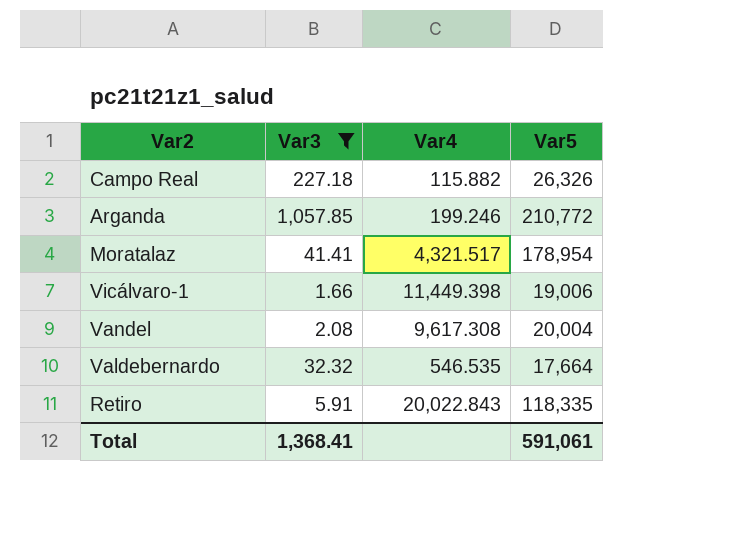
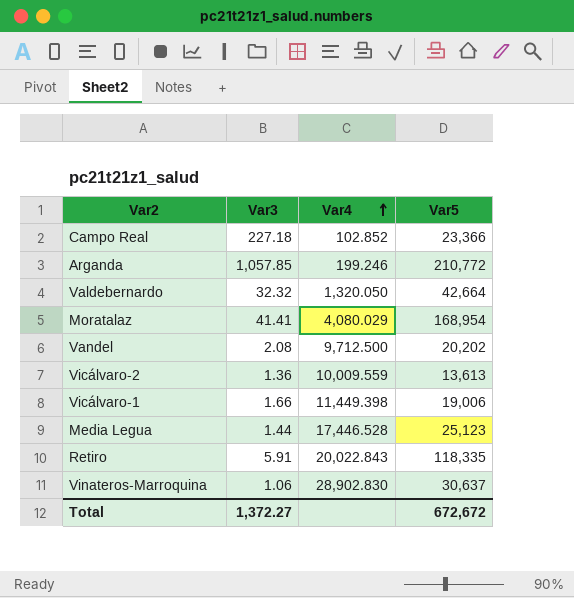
filter: Var3 >= 1.66 -> none
row order: none -> Var4 ascending
Campo Real | Var4: 115.882 -> 102.852
Campo Real | Var5: 26,326 -> 23,366
Valdebernardo | Var4: 546.535 -> 1,320.050
Valdebernardo | Var5: 17,664 -> 42,664
Moratalaz | Var4: 4,321.517 -> 4,080.029
Moratalaz | Var5: 178,954 -> 168,954
Vandel | Var4: 9,617.308 -> 9,712.500
Vandel | Var5: 20,004 -> 20,202
Total | Var3: 1,368.41 -> 1,372.27
Total | Var5: 591,061 -> 672,672

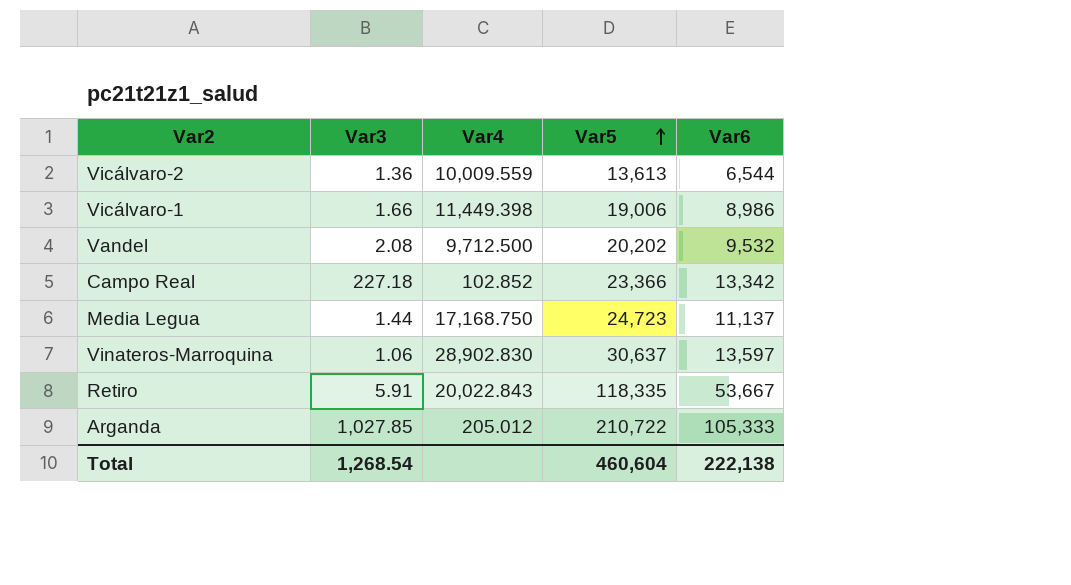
row order: Var4 ascending -> Var5 ascending
column Var6 | position: none -> 5
row Valdebernardo: 32.32 | 1,320.050 | 42,664 -> none
row Moratalaz: 41.41 | 4,080.029 | 168,954 -> none
Media Legua | Var4: 17,446.528 -> 17,168.750
Media Legua | Var5: 25,123 -> 24,723
Arganda | Var3: 1,057.85 -> 1,027.85
Arganda | Var4: 199.246 -> 205.012
Arganda | Var5: 210,772 -> 210,722
Total | Var3: 1,372.27 -> 1,268.54
Total | Var5: 672,672 -> 460,604

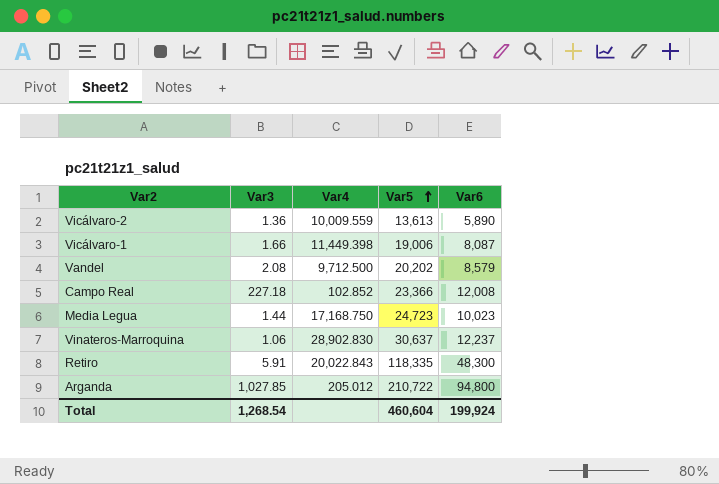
Vicálvaro-2 | Var6: 6,544 -> 5,890
Vicálvaro-1 | Var6: 8,986 -> 8,087
Vandel | Var6: 9,532 -> 8,579
Campo Real | Var6: 13,342 -> 12,008
Media Legua | Var6: 11,137 -> 10,023
Vinateros-Marroquina | Var6: 13,597 -> 12,237
Retiro | Var6: 53,667 -> 48,300
Arganda | Var6: 105,333 -> 94,800
Total | Var6: 222,138 -> 199,924

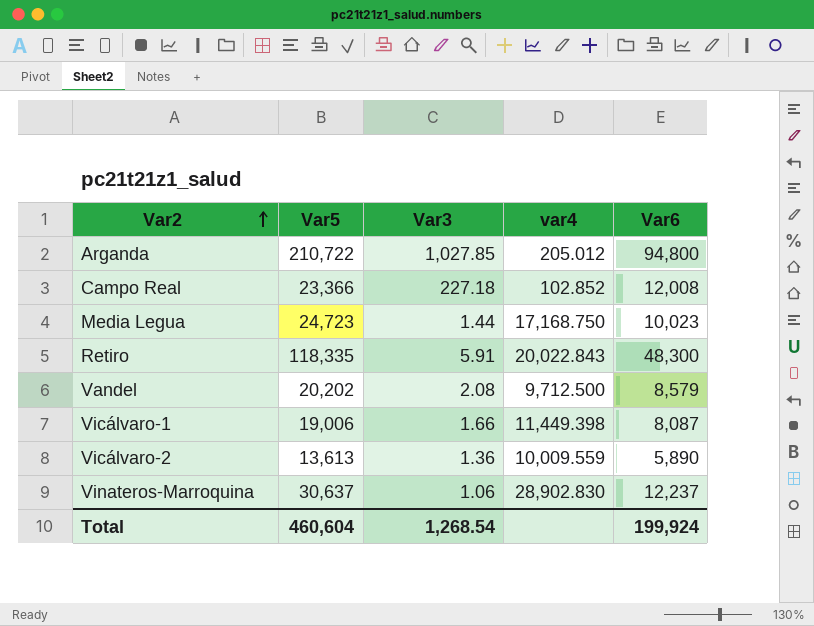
row order: Var5 ascending -> Var2 ascending
column Var5 | position: 4 -> 2
column name: Var4 -> var4

